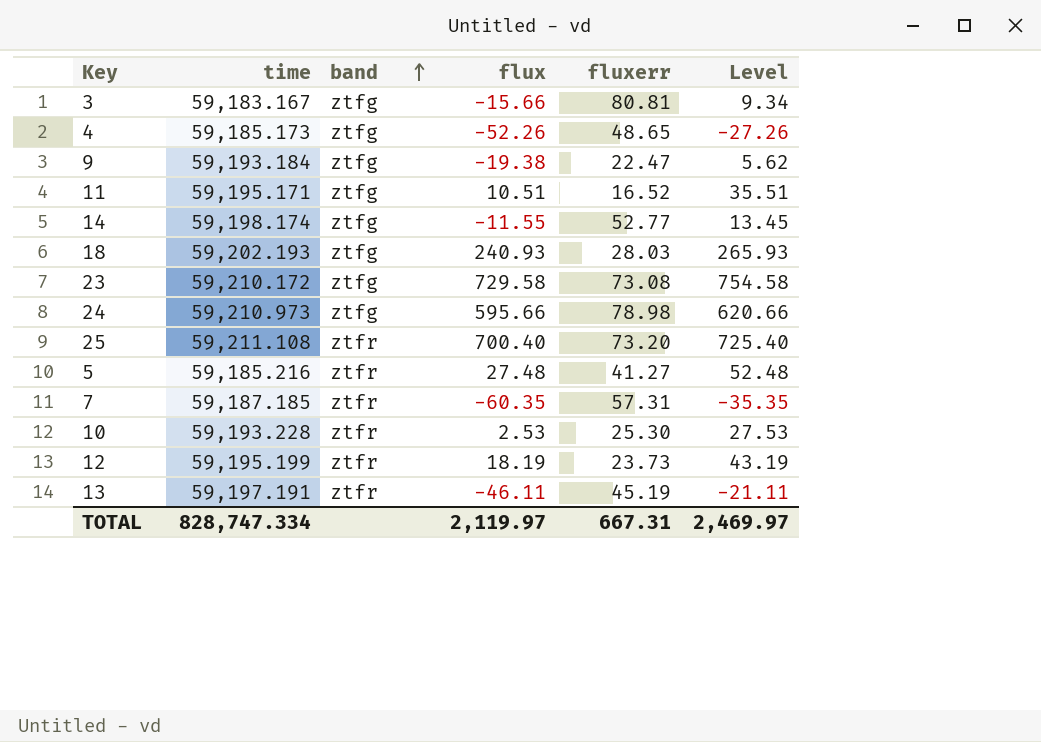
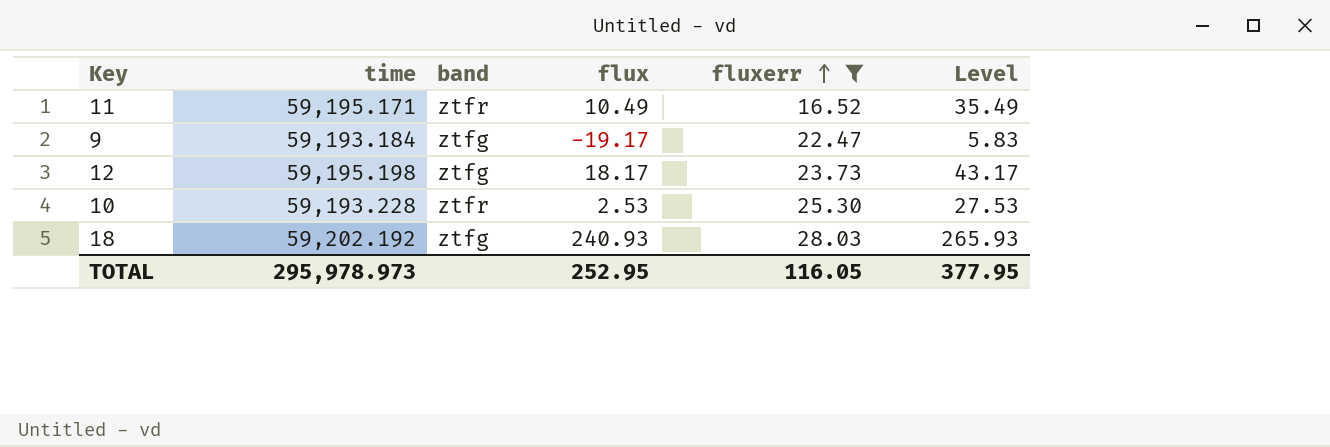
filter: none -> fluxerr <= 28.03
row order: band ascending -> fluxerr ascending
11 | band: ztfg -> ztfr
11 | flux: 10.51 -> 10.49
11 | Level: 35.51 -> 35.49
9 | flux: -19.38 -> -19.17
9 | Level: 5.62 -> 5.83
12 | time: 59,195.199 -> 59,195.198
12 | band: ztfr -> ztfg
12 | flux: 18.19 -> 18.17
12 | Level: 43.19 -> 43.17
18 | time: 59,202.193 -> 59,202.192
TOTAL | time: 828,747.334 -> 295,978.973
TOTAL | flux: 2,119.97 -> 252.95
TOTAL | fluxerr: 667.31 -> 116.05
TOTAL | Level: 2,469.97 -> 377.95

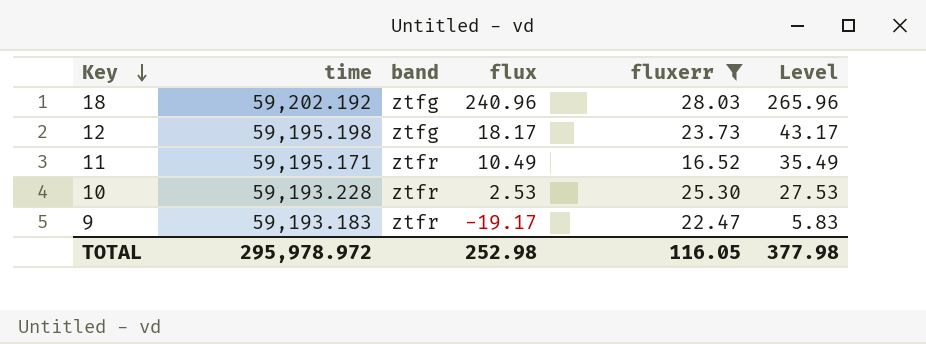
row order: fluxerr ascending -> Key descending
18 | flux: 240.93 -> 240.96
18 | Level: 265.93 -> 265.96
9 | time: 59,193.184 -> 59,193.183
9 | band: ztfg -> ztfr
TOTAL | time: 295,978.973 -> 295,978.972
TOTAL | flux: 252.95 -> 252.98
TOTAL | Level: 377.95 -> 377.98

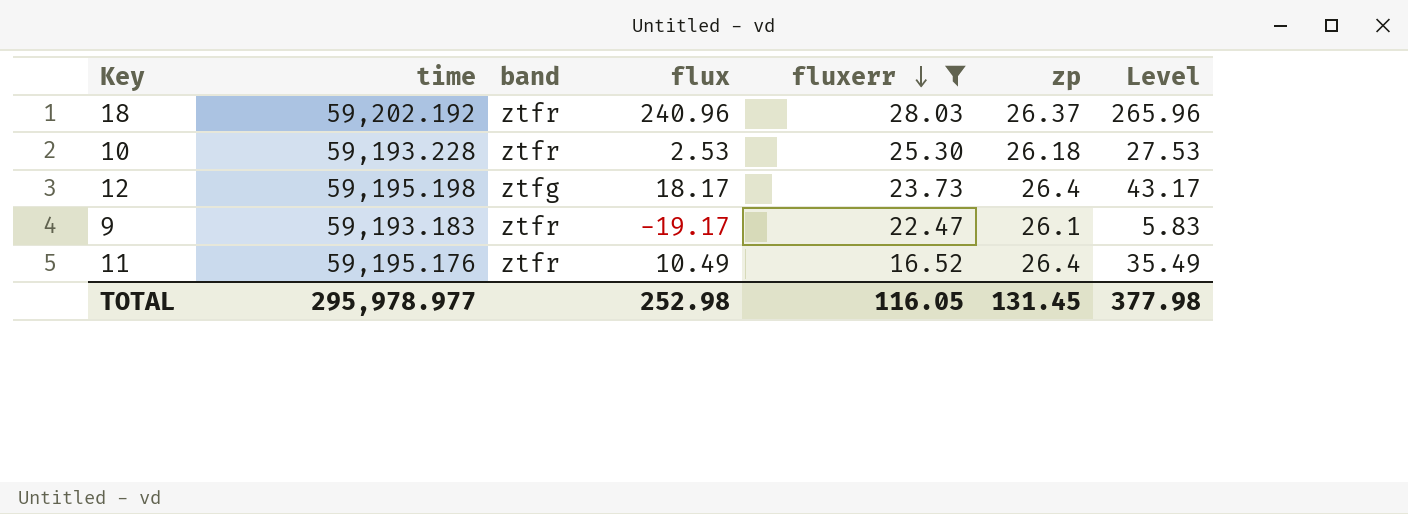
row order: Key descending -> fluxerr descending
column zp | position: none -> 6
18 | band: ztfg -> ztfr
11 | time: 59,195.171 -> 59,195.176
TOTAL | time: 295,978.972 -> 295,978.977

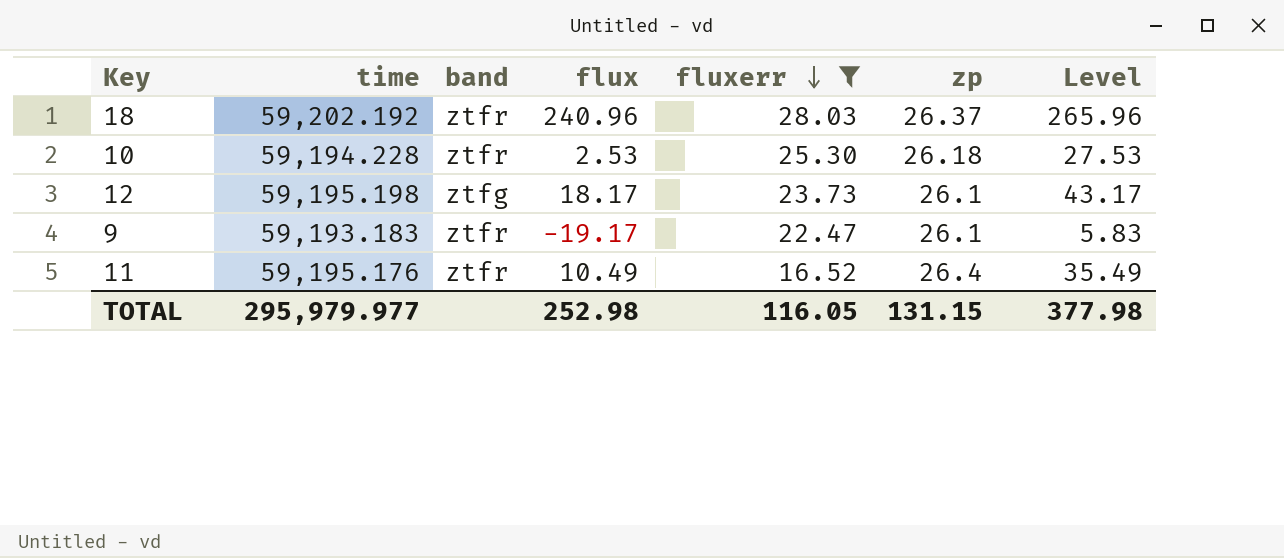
10 | time: 59,193.228 -> 59,194.228
12 | zp: 26.4 -> 26.1
TOTAL | time: 295,978.977 -> 295,979.977
TOTAL | zp: 131.45 -> 131.15

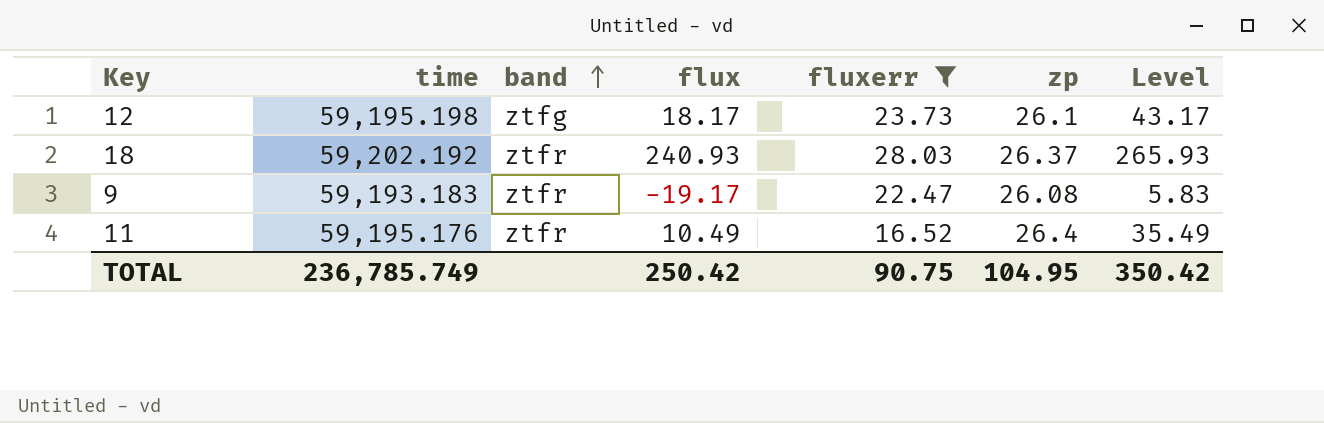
row order: fluxerr descending -> band ascending
row 10: 59,194.228 | ztfr | 2.53 | 25.30 | 26.18 | 27.53 -> none
18 | flux: 240.96 -> 240.93
18 | Level: 265.96 -> 265.93
9 | zp: 26.1 -> 26.08
TOTAL | time: 295,979.977 -> 236,785.749
TOTAL | flux: 252.98 -> 250.42
TOTAL | fluxerr: 116.05 -> 90.75
TOTAL | zp: 131.15 -> 104.95
TOTAL | Level: 377.98 -> 350.42

